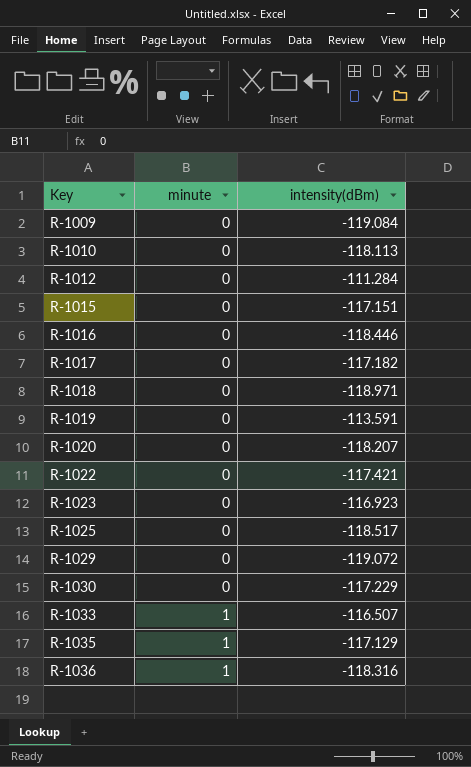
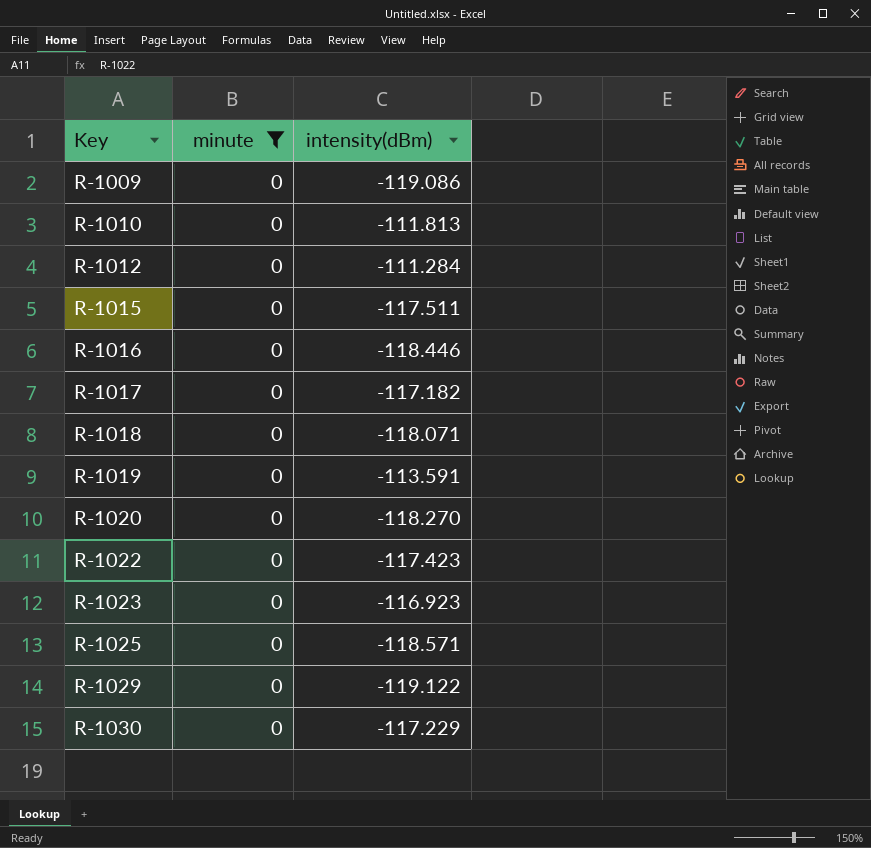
filter: none -> minute = 0
R-1009 | intensity(dBm): -119.084 -> -119.086
R-1010 | intensity(dBm): -118.113 -> -111.813
R-1015 | intensity(dBm): -117.151 -> -117.511
R-1018 | intensity(dBm): -118.971 -> -118.071
R-1020 | intensity(dBm): -118.207 -> -118.270
R-1022 | intensity(dBm): -117.421 -> -117.423
R-1025 | intensity(dBm): -118.517 -> -118.571
R-1029 | intensity(dBm): -119.072 -> -119.122

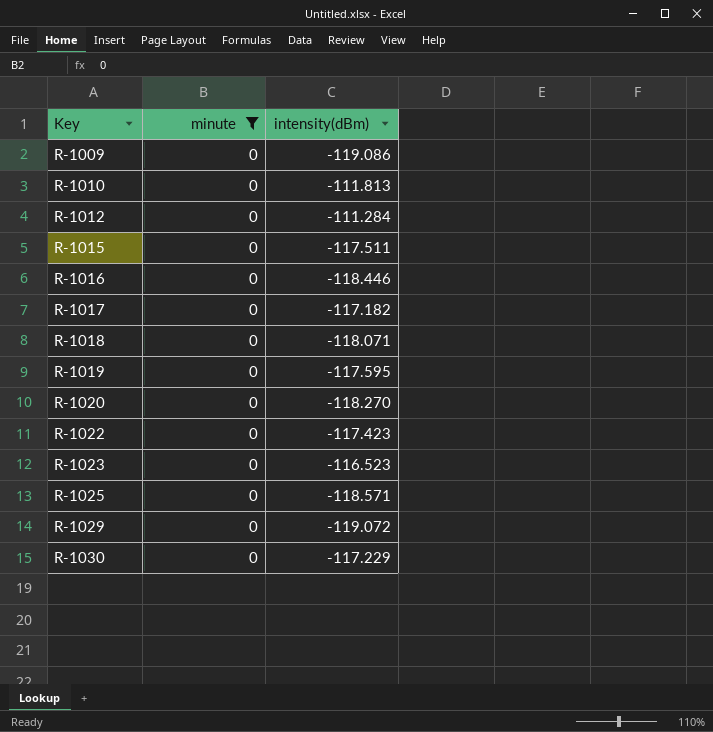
R-1019 | intensity(dBm): -113.591 -> -117.595
R-1023 | intensity(dBm): -116.923 -> -116.523
R-1029 | intensity(dBm): -119.122 -> -119.072

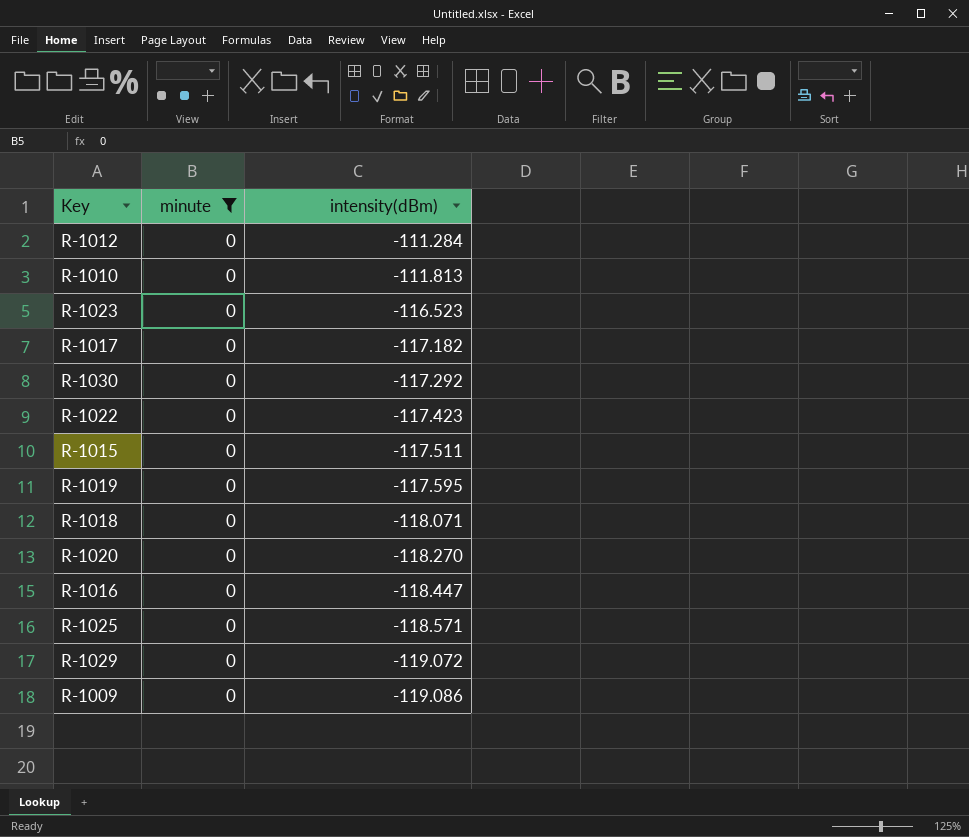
row order: Key ascending -> intensity(dBm) descending
R-1030 | intensity(dBm): -117.229 -> -117.292
R-1016 | intensity(dBm): -118.446 -> -118.447

